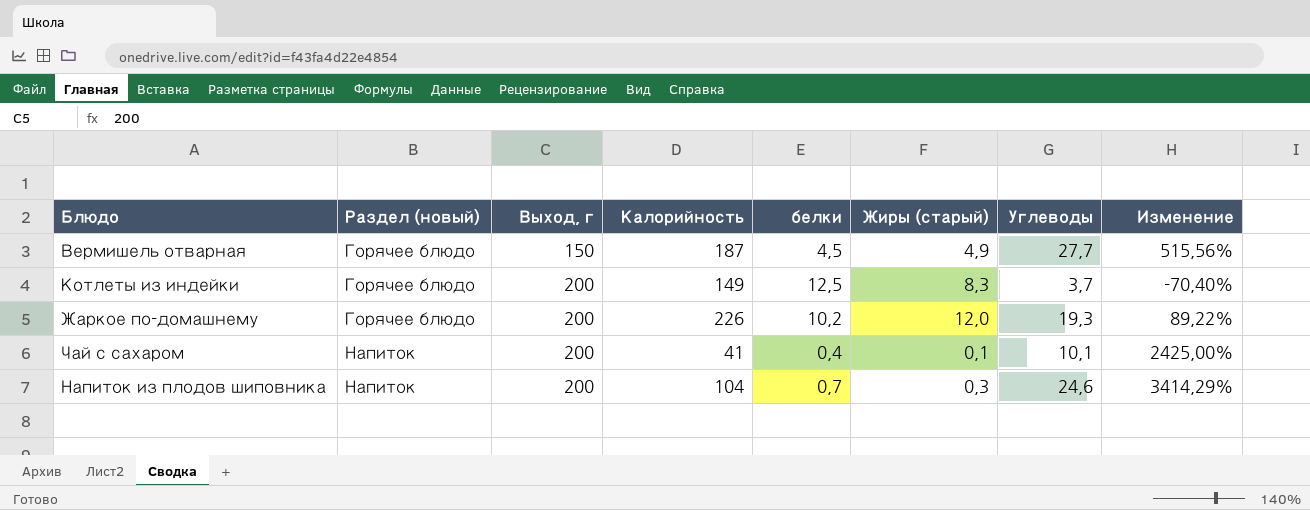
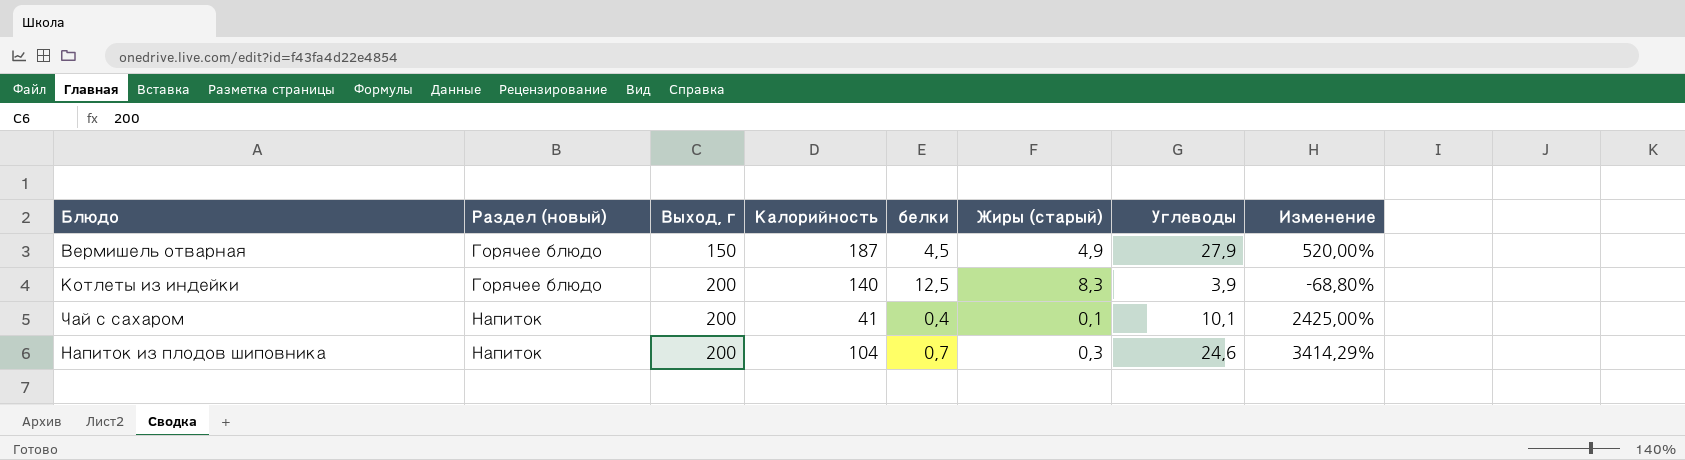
row Жаркое по-домашнему: Горячее блюдо | 200 | 226 | 10,2 | 12,0 | 19,3 | 89,22% -> none
Вермишель отварная | Углеводы: 27,7 -> 27,9
Вермишель отварная | Изменение: 515,56% -> 520,00%
Котлеты из индейки | Калорийность: 149 -> 140
Котлеты из индейки | Углеводы: 3,7 -> 3,9
Котлеты из индейки | Изменение: -70,40% -> -68,80%

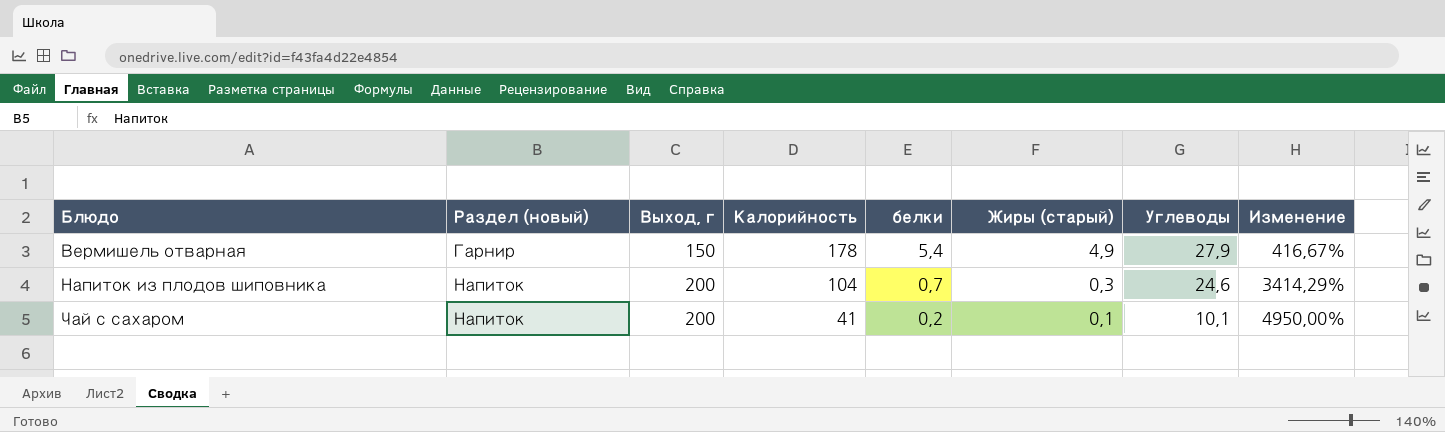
row order: Раздел (новый) ascending -> Блюдо ascending
row Котлеты из индейки: Горячее блюдо | 200 | 140 | 12,5 | 8,3 | 3,9 | -68,80% -> none
Вермишель отварная | Раздел (новый): Горячее блюдо -> Гарнир
Вермишель отварная | Калорийность: 187 -> 178
Вермишель отварная | белки: 4,5 -> 5,4
Вермишель отварная | Изменение: 520,00% -> 416,67%
Чай с сахаром | белки: 0,4 -> 0,2
Чай с сахаром | Изменение: 2425,00% -> 4950,00%

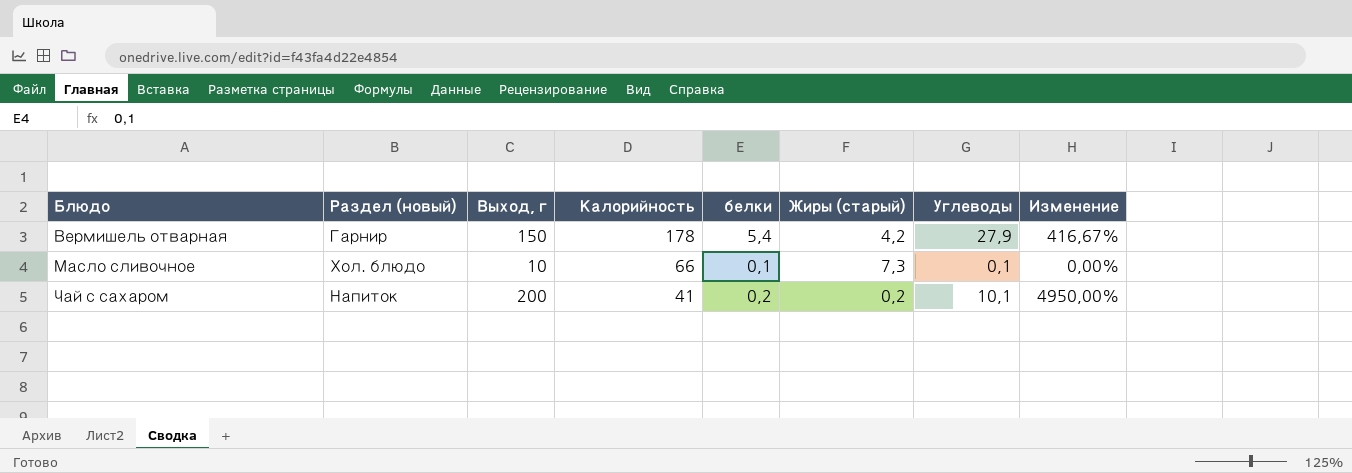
row Напиток из плодов шиповника: Напиток | 200 | 104 | 0,7 | 0,3 | 24,6 | 3414,29% -> none
Вермишель отварная | Жиры (старый): 4,9 -> 4,2
row Масло сливочное: none -> Хол. блюдо | 10 | 66 | 0,1 | 7,3 | 0,1 | 0,00%
Чай с сахаром | Жиры (старый): 0,1 -> 0,2

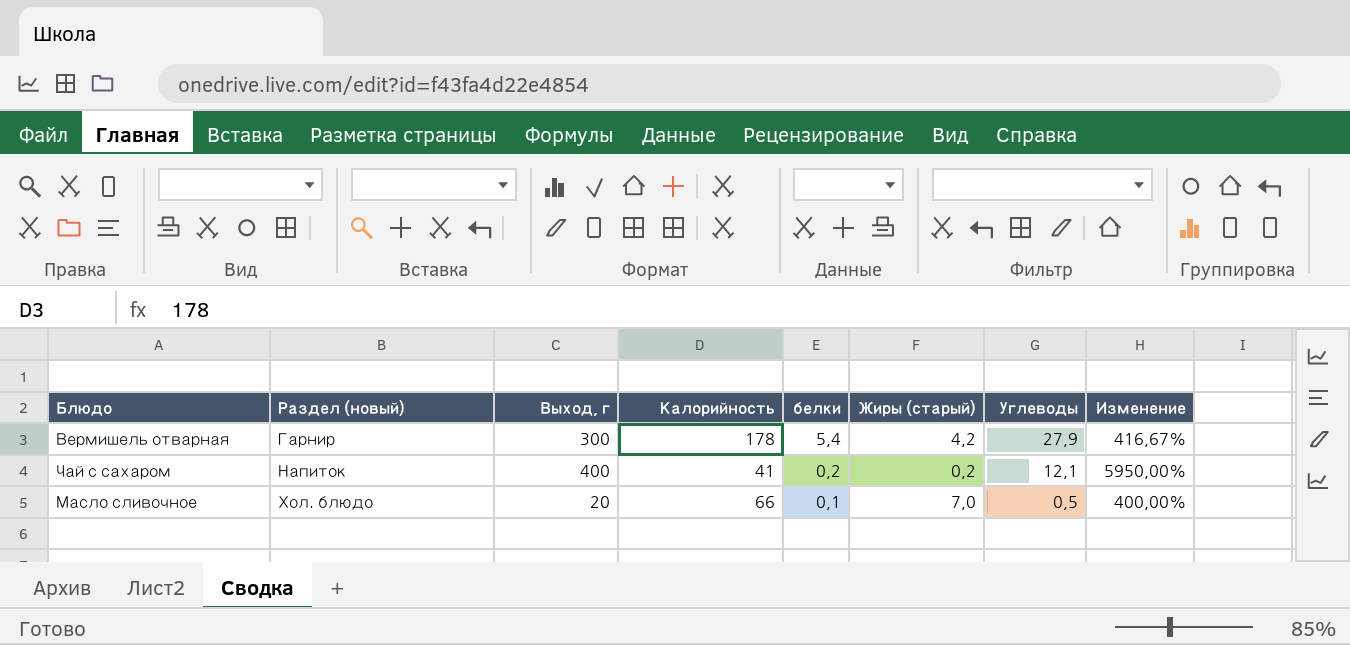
row order: Блюдо ascending -> Раздел (новый) ascending
Вермишель отварная | Выход, г: 150 -> 300
Чай с сахаром | Выход, г: 200 -> 400
Чай с сахаром | Углеводы: 10,1 -> 12,1
Чай с сахаром | Изменение: 4950,00% -> 5950,00%
Масло сливочное | Выход, г: 10 -> 20
Масло сливочное | Жиры (старый): 7,3 -> 7,0
Масло сливочное | Углеводы: 0,1 -> 0,5
Масло сливочное | Изменение: 0,00% -> 400,00%

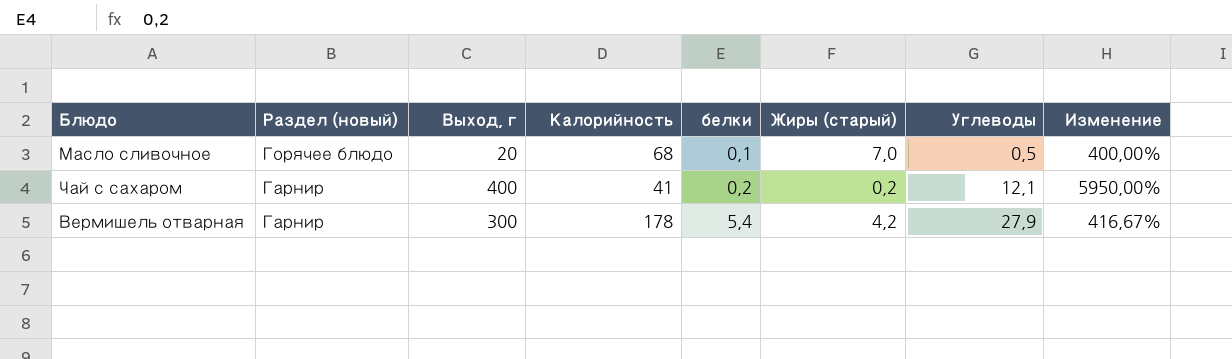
row order: Раздел (новый) ascending -> Раздел (новый) descending
Масло сливочное | Раздел (новый): Хол. блюдо -> Горячее блюдо
Масло сливочное | Калорийность: 66 -> 68
Чай с сахаром | Раздел (новый): Напиток -> Гарнир

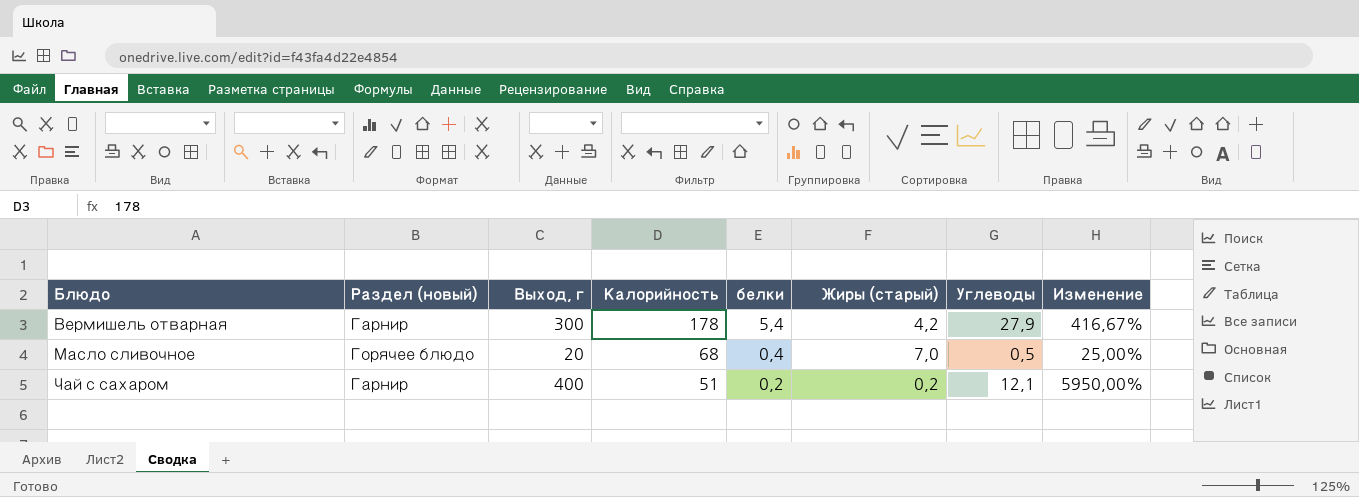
row order: Раздел (новый) descending -> Блюдо ascending
Масло сливочное | белки: 0,1 -> 0,4
Масло сливочное | Изменение: 400,00% -> 25,00%
Чай с сахаром | Калорийность: 41 -> 51

